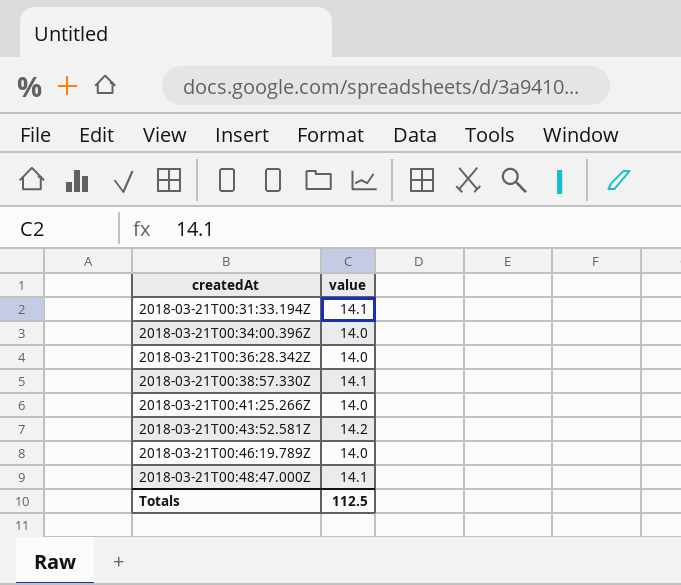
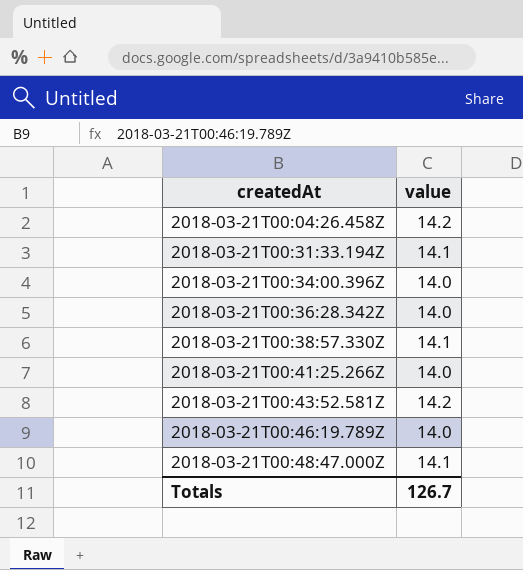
row 2018-03-21T00:04:26.458Z: none -> 14.2
Totals | value: 112.5 -> 126.7

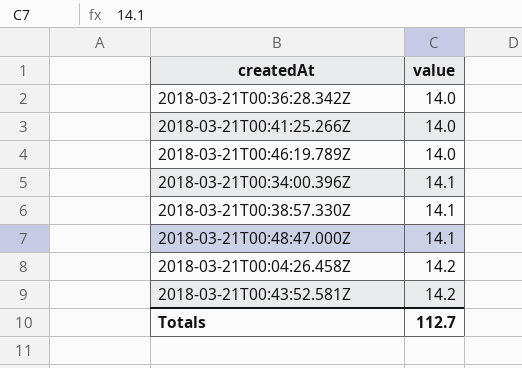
row order: createdAt ascending -> value ascending
row 2018-03-21T00:31:33.194Z: 14.1 -> none
2018-03-21T00:34:00.396Z | value: 14.0 -> 14.1
Totals | value: 126.7 -> 112.7

